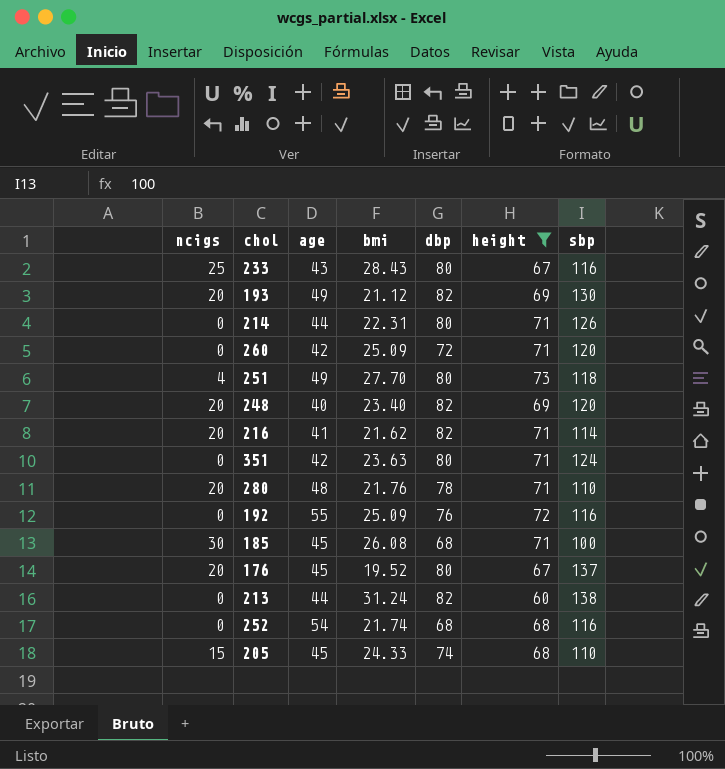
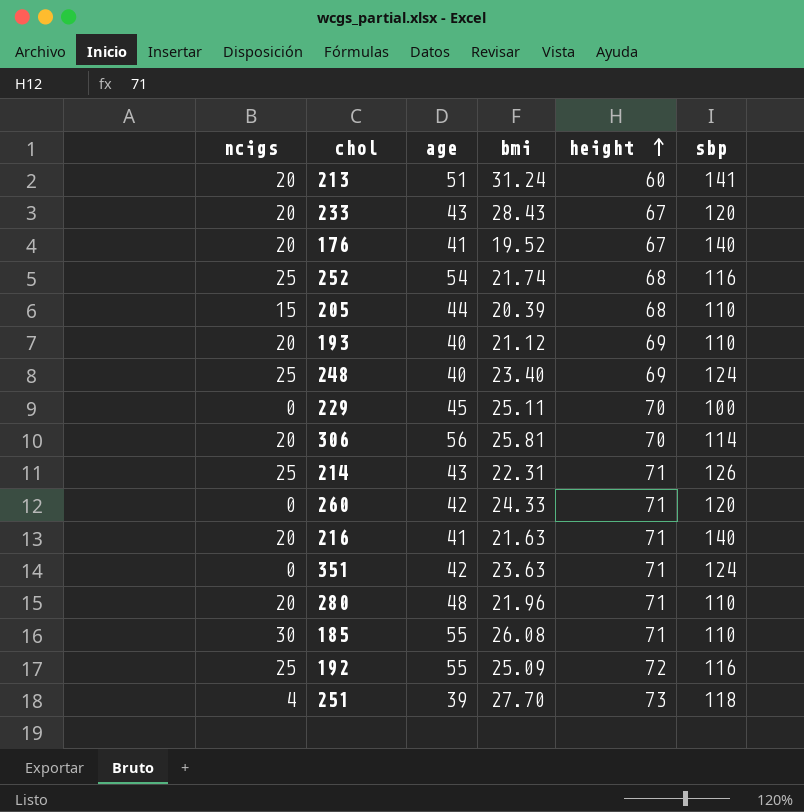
filter: height != 70 -> none
row order: none -> height ascending
column dbp | position: 5 -> none
213 | ncigs: 0 -> 20
213 | age: 44 -> 51
213 | sbp: 138 -> 141
233 | ncigs: 25 -> 20
233 | sbp: 116 -> 120
176 | age: 45 -> 41
176 | sbp: 137 -> 140
252 | ncigs: 0 -> 25
205 | age: 45 -> 44
205 | bmi: 24.33 -> 20.39
193 | age: 49 -> 40
193 | sbp: 130 -> 110
248 | ncigs: 20 -> 25
248 | sbp: 120 -> 124
214 | ncigs: 0 -> 25
214 | age: 44 -> 43
260 | bmi: 25.09 -> 24.33
216 | bmi: 21.62 -> 21.63
216 | sbp: 114 -> 140
280 | bmi: 21.76 -> 21.96
185 | age: 45 -> 55
185 | sbp: 100 -> 110
192 | ncigs: 0 -> 25
251 | age: 49 -> 39

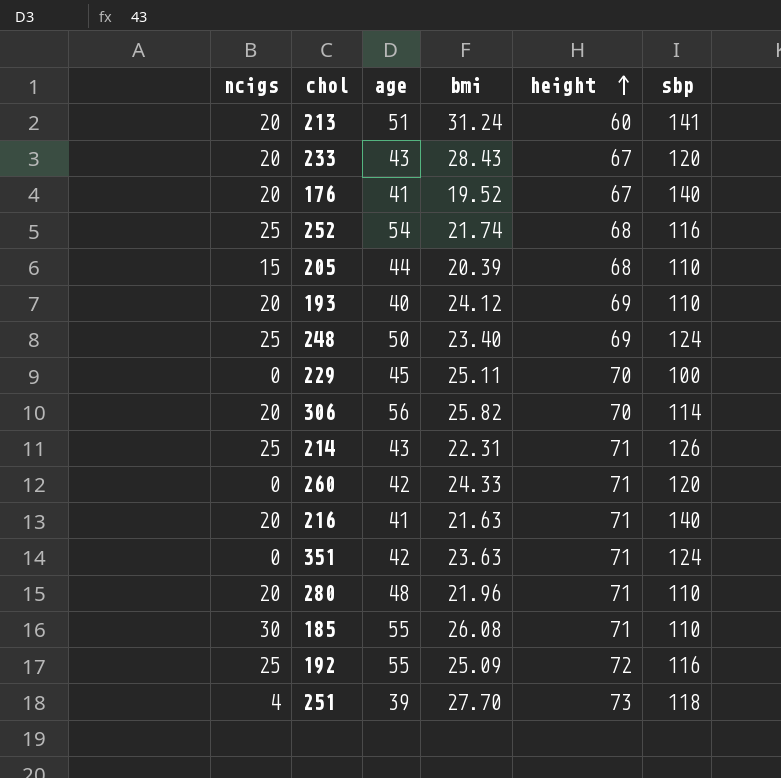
193 | bmi: 21.12 -> 24.12
248 | age: 40 -> 50
306 | bmi: 25.81 -> 25.82

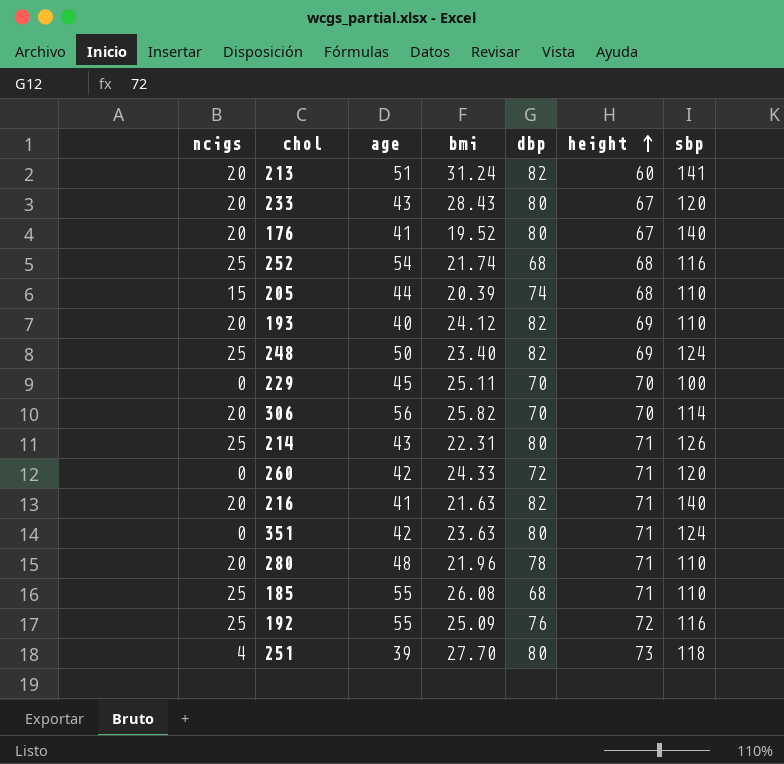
column dbp | position: none -> 5
185 | ncigs: 30 -> 25

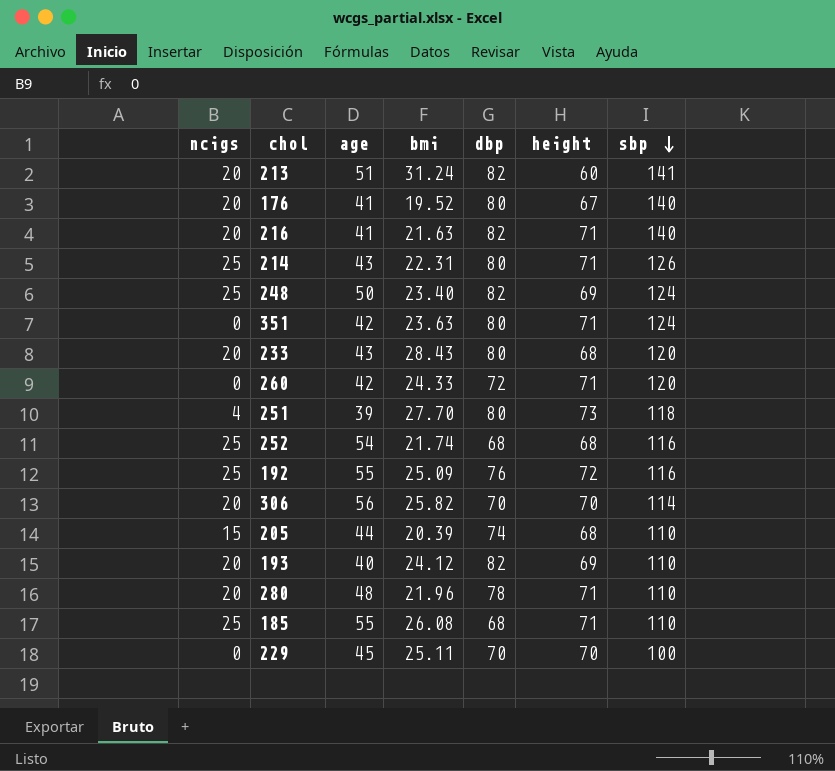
row order: height ascending -> sbp descending
233 | height: 67 -> 68

